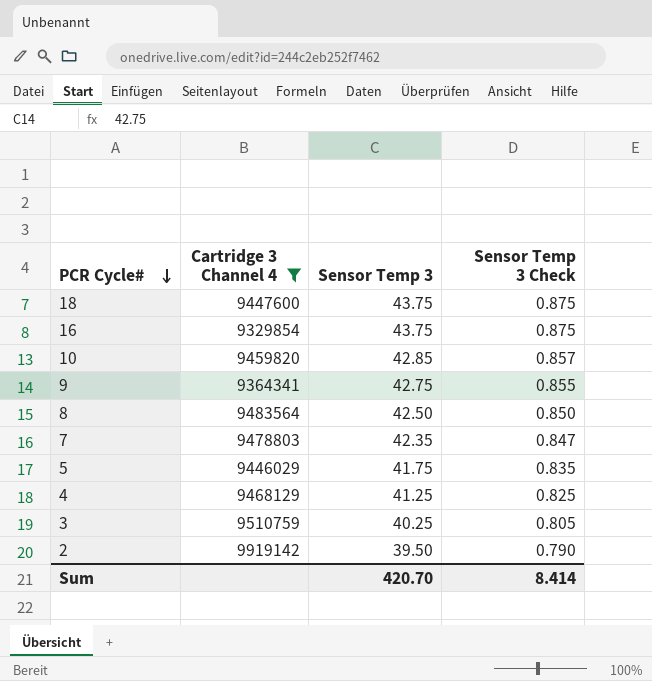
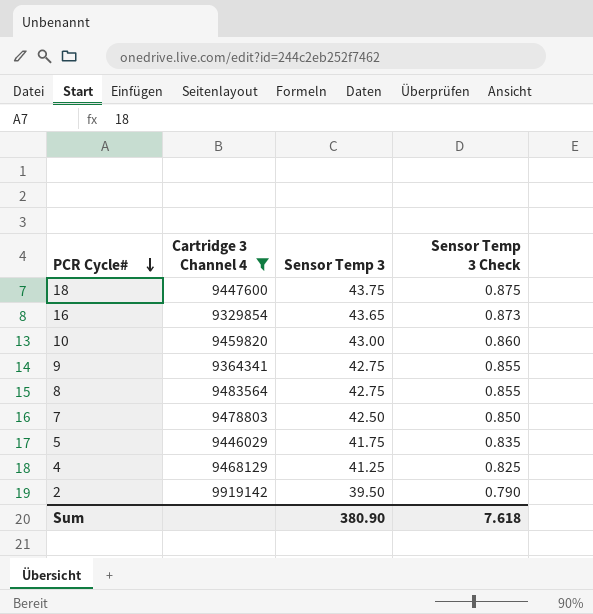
row 3: 9510759 | 40.25 | 0.805 -> none
16 | Sensor Temp 3: 43.75 -> 43.65
16 | Sensor Temp 3 Check: 0.875 -> 0.873
10 | Sensor Temp 3: 42.85 -> 43.00
10 | Sensor Temp 3 Check: 0.857 -> 0.860
8 | Sensor Temp 3: 42.50 -> 42.75
8 | Sensor Temp 3 Check: 0.850 -> 0.855
7 | Sensor Temp 3: 42.35 -> 42.50
7 | Sensor Temp 3 Check: 0.847 -> 0.850
Sum | Sensor Temp 3: 420.70 -> 380.90
Sum | Sensor Temp 3 Check: 8.414 -> 7.618

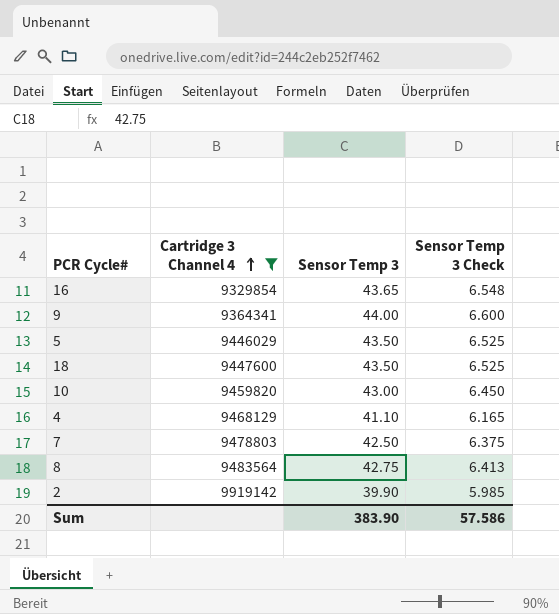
row order: PCR Cycle# descending -> Cartridge 3 Channel 4 ascending
column Sensor Temp 3 Check | formula: [Sensor Temp 3] * 0.02 -> [Sensor Temp 3] * 0.15
9 | Sensor Temp 3: 42.75 -> 44.00
5 | Sensor Temp 3: 41.75 -> 43.50
18 | Sensor Temp 3: 43.75 -> 43.50
4 | Sensor Temp 3: 41.25 -> 41.10
2 | Sensor Temp 3: 39.50 -> 39.90
Sum | Sensor Temp 3: 380.90 -> 383.90
Sum | Sensor Temp 3 Check: 7.618 -> 57.586

